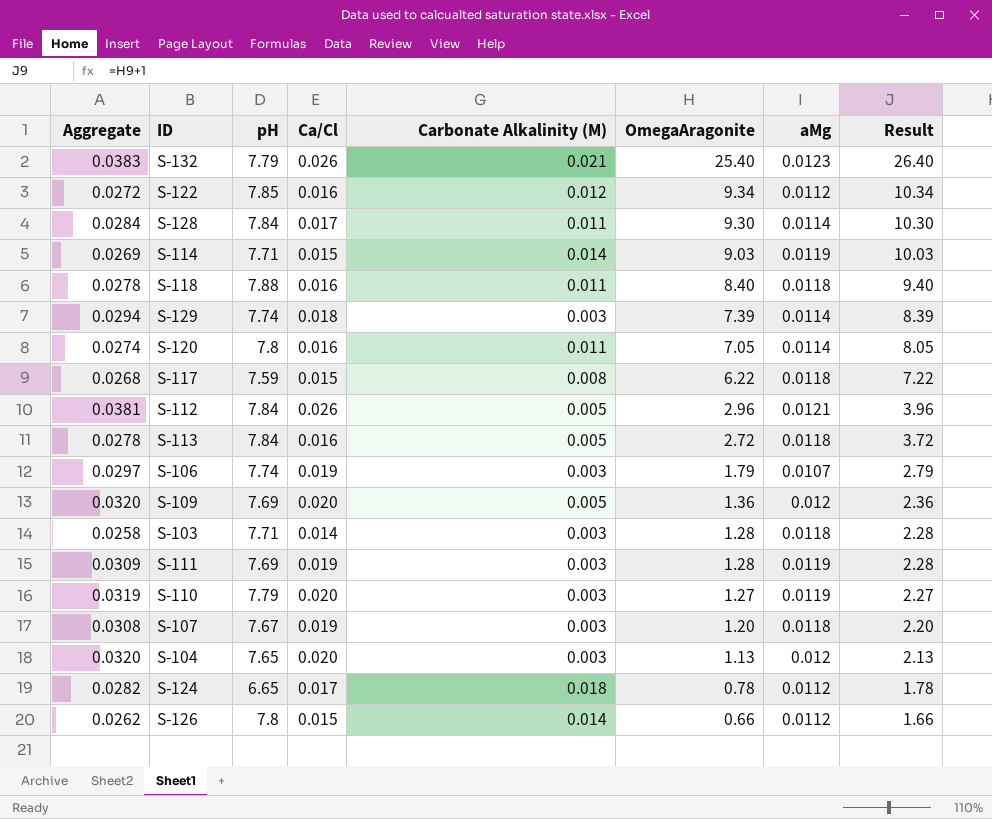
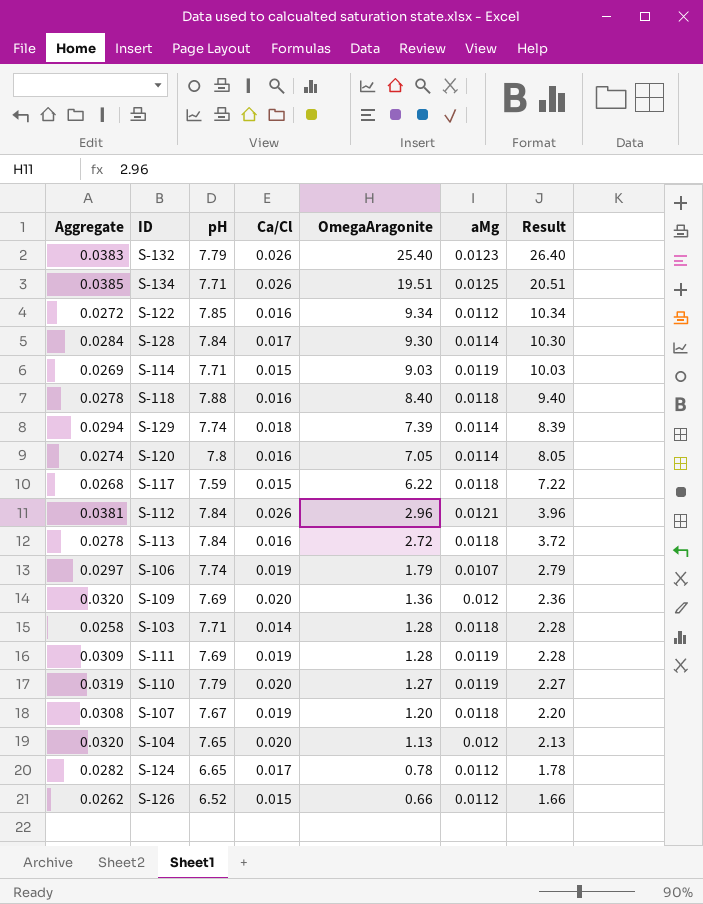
column Carbonate Alkalinity (M) | position: 5 -> none
row S-134: none -> 0.0385 | 7.71 | 0.026 | 19.51 | 0.0125 | 20.51
S-126 | pH: 7.8 -> 6.52

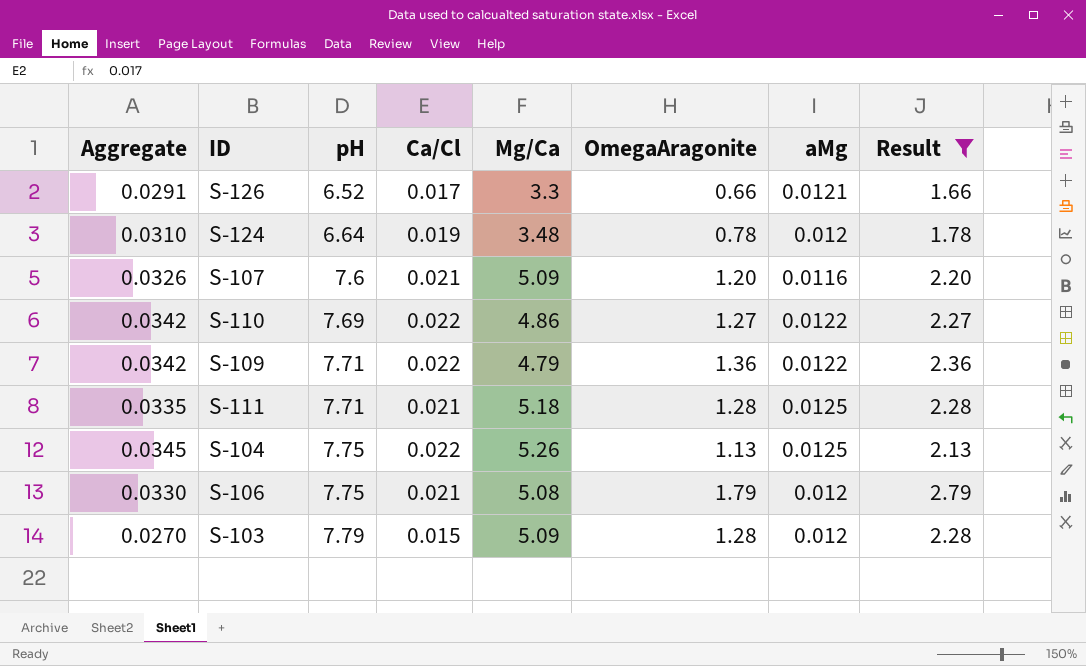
filter: none -> Result <= 2.79
row order: OmegaAragonite descending -> pH ascending
column Mg/Ca | position: none -> 5
S-126 | Aggregate: 0.0262 -> 0.0291
S-126 | Ca/Cl: 0.015 -> 0.017
S-126 | aMg: 0.0112 -> 0.0121
S-124 | Aggregate: 0.0282 -> 0.0310
S-124 | pH: 6.65 -> 6.64
S-124 | Ca/Cl: 0.017 -> 0.019
S-124 | aMg: 0.0112 -> 0.012
S-107 | Aggregate: 0.0308 -> 0.0326
S-107 | pH: 7.67 -> 7.6
S-107 | Ca/Cl: 0.019 -> 0.021
S-107 | aMg: 0.0118 -> 0.0116
S-110 | Aggregate: 0.0319 -> 0.0342
S-110 | pH: 7.79 -> 7.69
S-110 | Ca/Cl: 0.020 -> 0.022
S-110 | aMg: 0.0119 -> 0.0122
S-109 | Aggregate: 0.0320 -> 0.0342
S-109 | pH: 7.69 -> 7.71
S-109 | Ca/Cl: 0.020 -> 0.022
S-109 | aMg: 0.012 -> 0.0122
S-111 | Aggregate: 0.0309 -> 0.0335
S-111 | pH: 7.69 -> 7.71
S-111 | Ca/Cl: 0.019 -> 0.021
S-111 | aMg: 0.0119 -> 0.0125
S-104 | Aggregate: 0.0320 -> 0.0345
S-104 | pH: 7.65 -> 7.75
S-104 | Ca/Cl: 0.020 -> 0.022
S-104 | aMg: 0.012 -> 0.0125
S-106 | Aggregate: 0.0297 -> 0.0330
S-106 | pH: 7.74 -> 7.75
S-106 | Ca/Cl: 0.019 -> 0.021
S-106 | aMg: 0.0107 -> 0.012
S-103 | Aggregate: 0.0258 -> 0.0270
S-103 | pH: 7.71 -> 7.79
S-103 | Ca/Cl: 0.014 -> 0.015
S-103 | aMg: 0.0118 -> 0.012

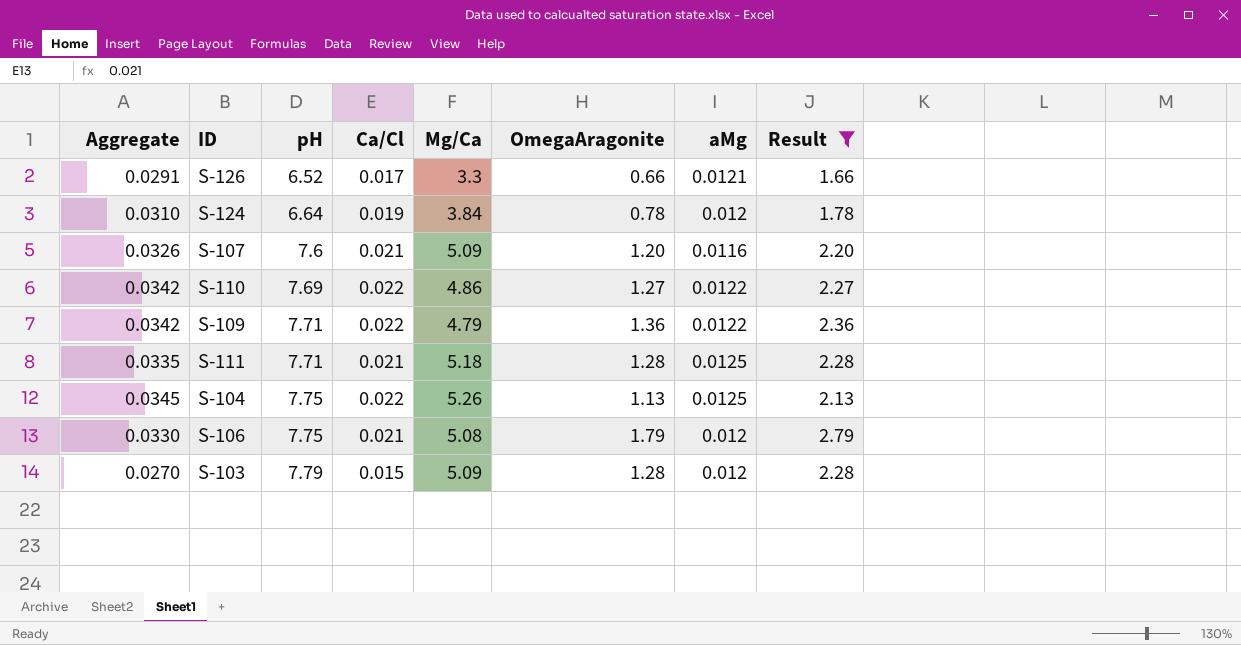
S-124 | Mg/Ca: 3.48 -> 3.84

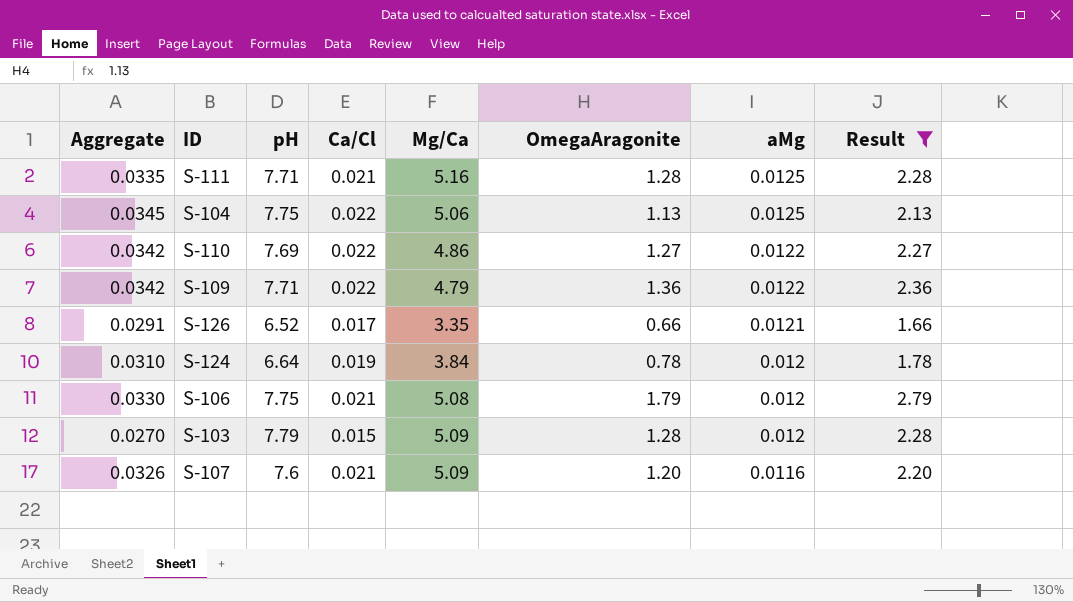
row order: pH ascending -> aMg descending
S-111 | Mg/Ca: 5.18 -> 5.16
S-104 | Mg/Ca: 5.26 -> 5.06
S-126 | Mg/Ca: 3.3 -> 3.35

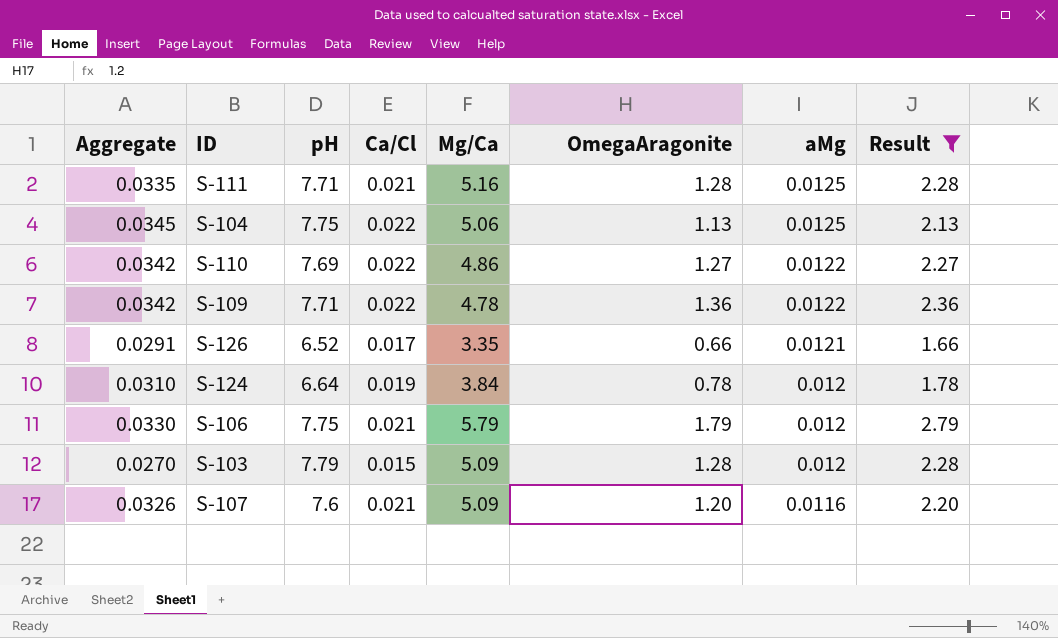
S-109 | Mg/Ca: 4.79 -> 4.78
S-106 | Mg/Ca: 5.08 -> 5.79

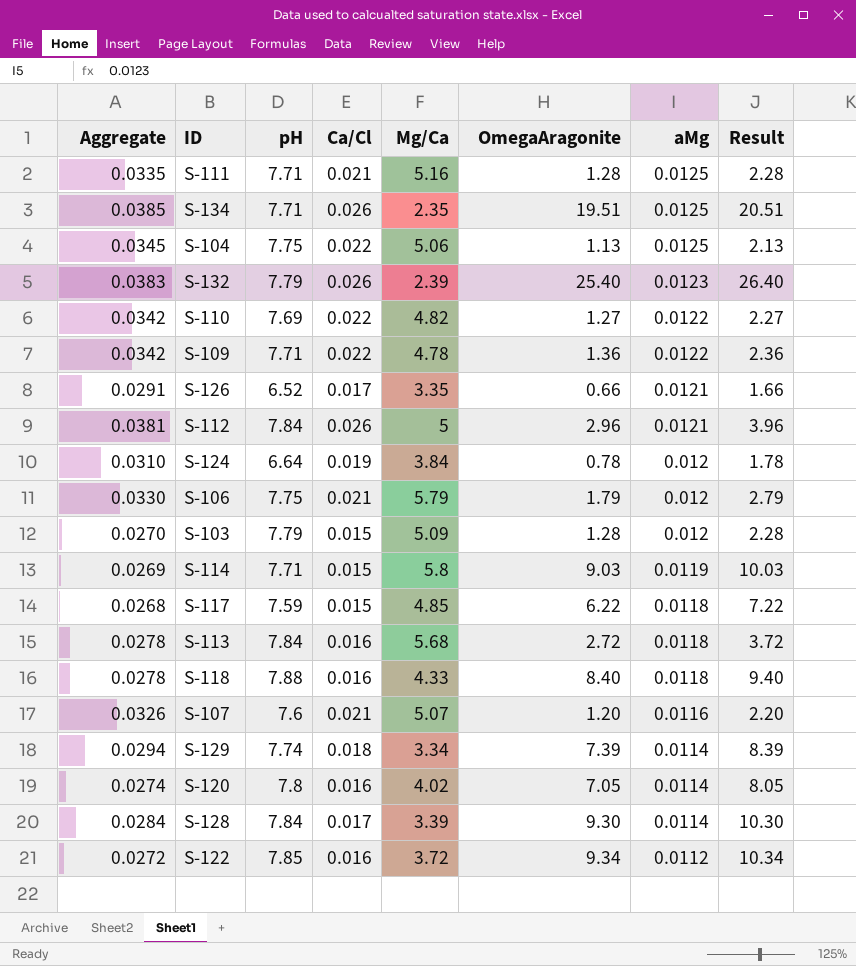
filter: Result <= 2.79 -> none
S-110 | Mg/Ca: 4.86 -> 4.82
S-107 | Mg/Ca: 5.09 -> 5.07

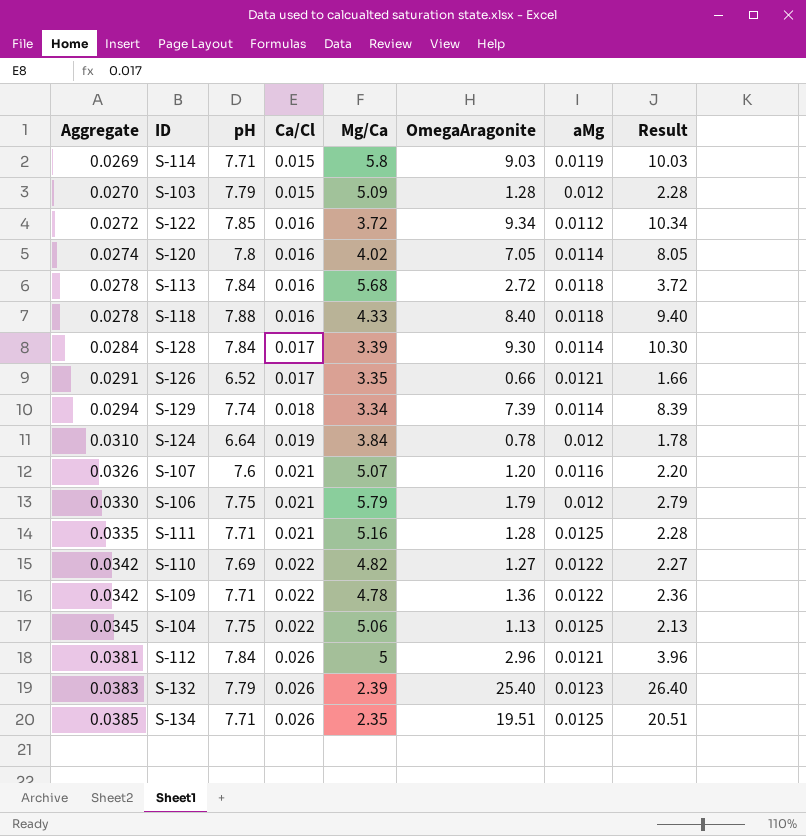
row order: aMg descending -> Aggregate ascending
row S-117: 0.0268 | 7.59 | 0.015 | 4.85 | 6.22 | 0.0118 | 7.22 -> none

